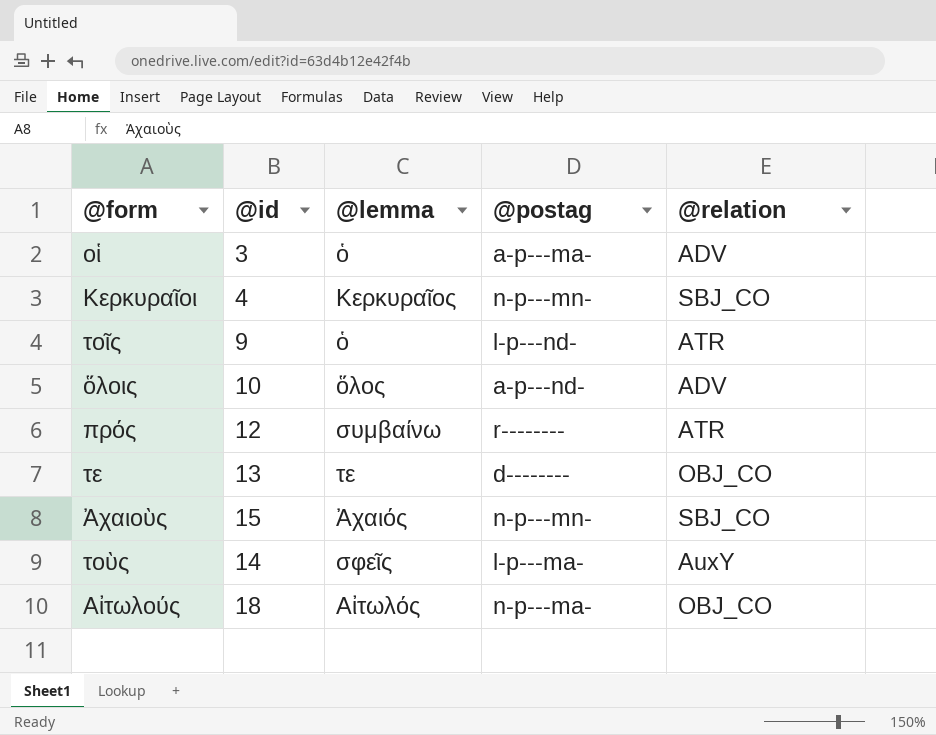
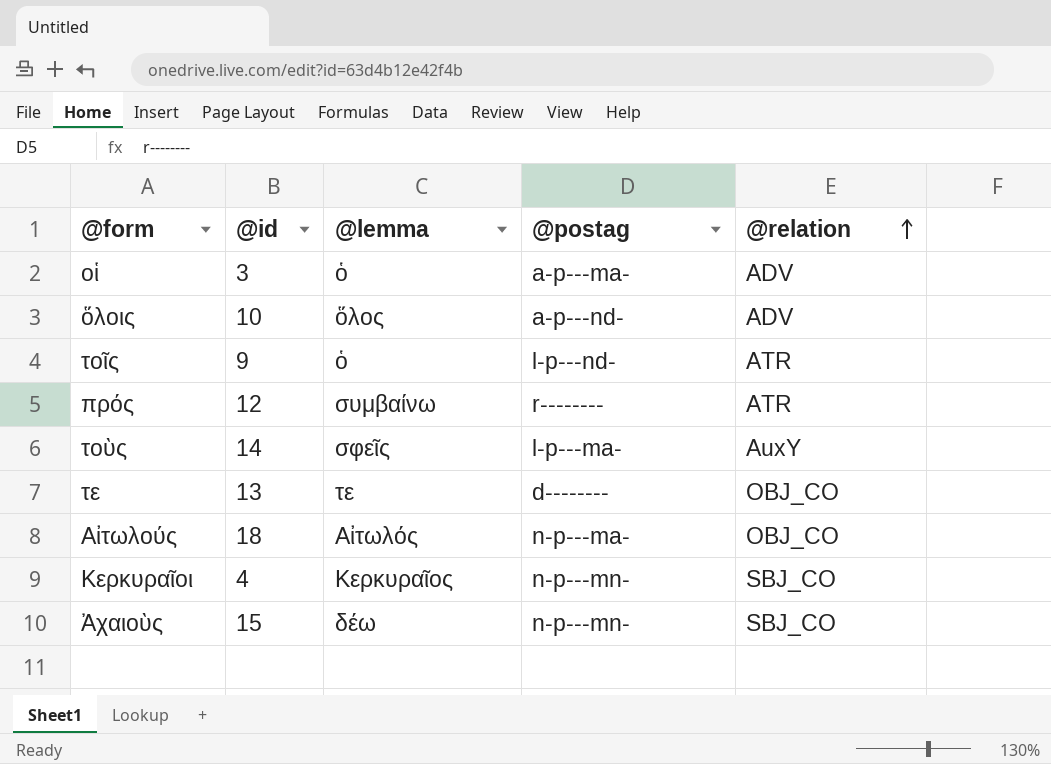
row order: none -> @relation ascending
Ἀχαιοὺς | @lemma: Ἀχαιός -> δέω

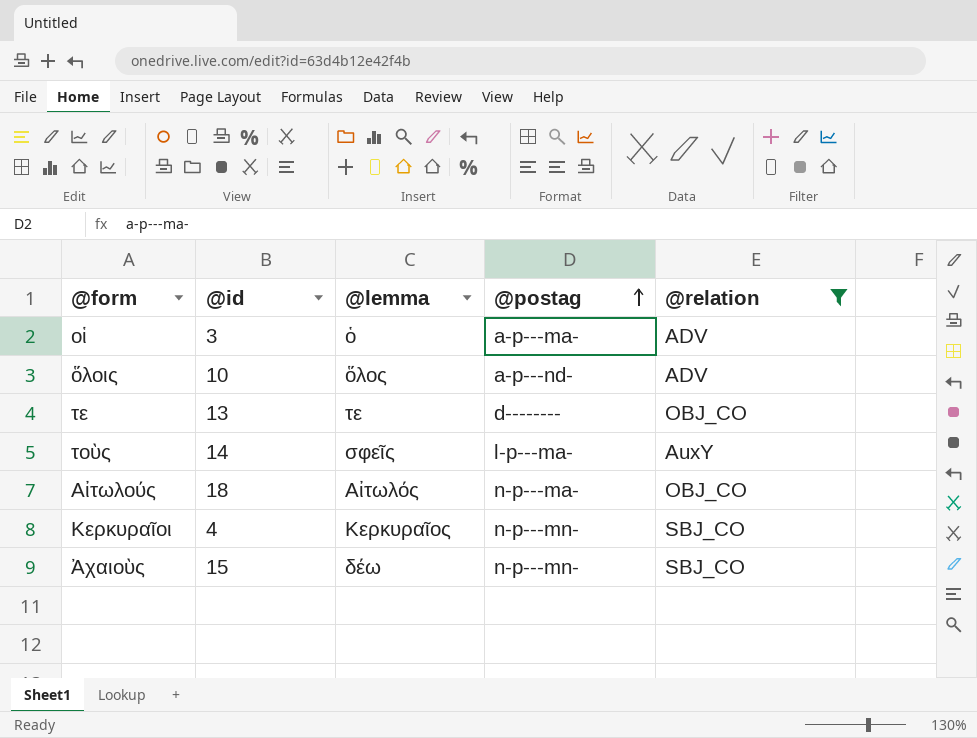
filter: none -> @relation != ATR
row order: @relation ascending -> @postag ascending

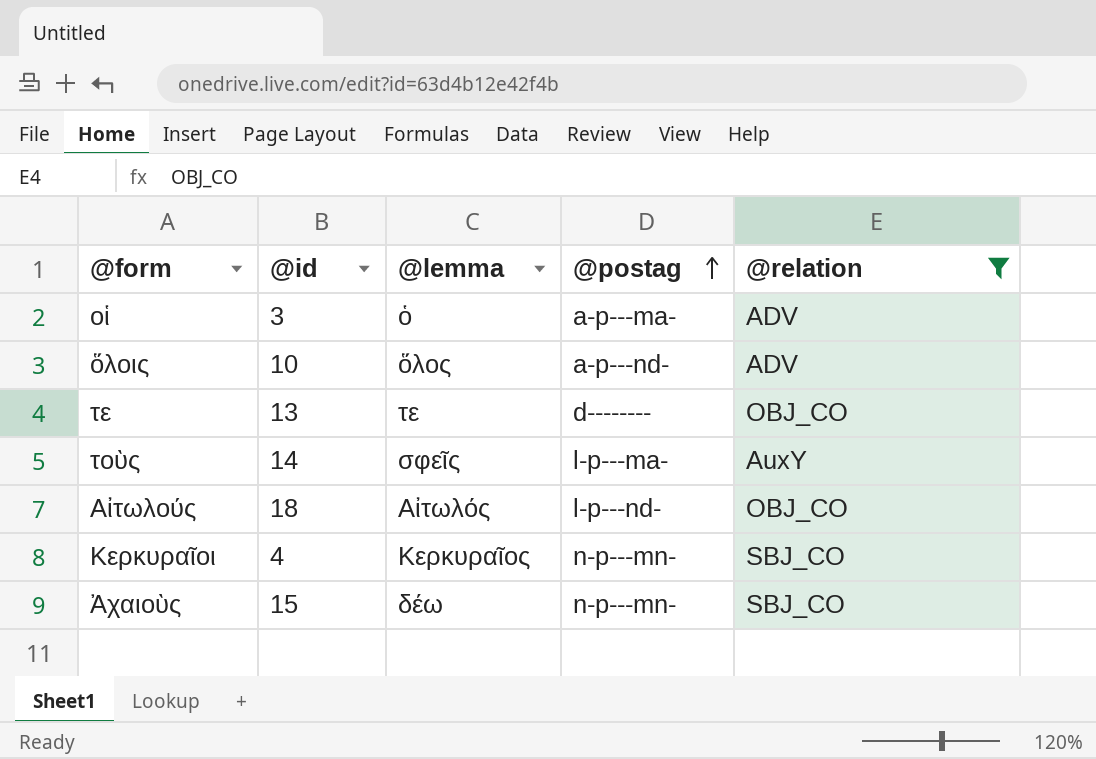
Αἰτωλούς | @postag: n-p---ma- -> l-p---nd-

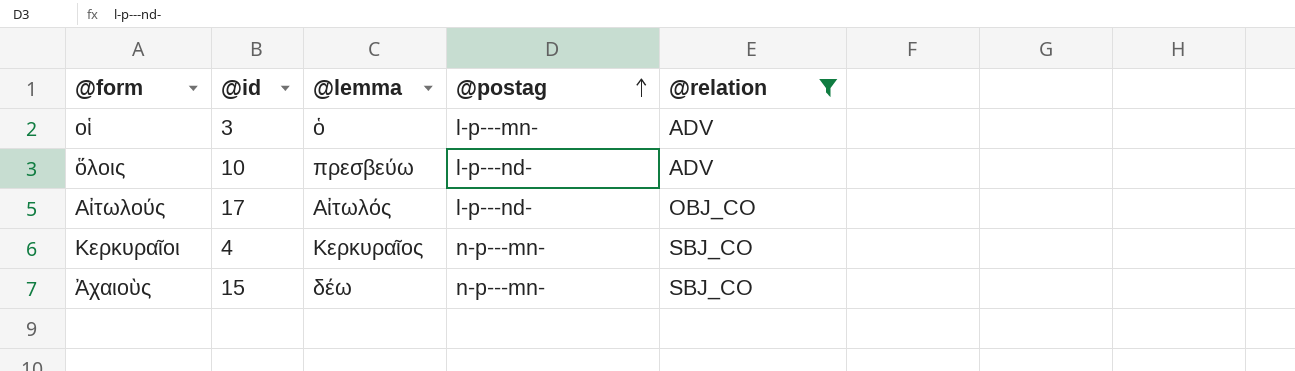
row τε: 13 | τε | d-------- | OBJ_CO -> none
row τοὺς: 14 | σφεῖς | l-p---ma- | AuxY -> none
οἱ | @postag: a-p---ma- -> l-p---mn-
ὅλοις | @lemma: ὅλος -> πρεσβεύω
ὅλοις | @postag: a-p---nd- -> l-p---nd-
Αἰτωλούς | @id: 18 -> 17

